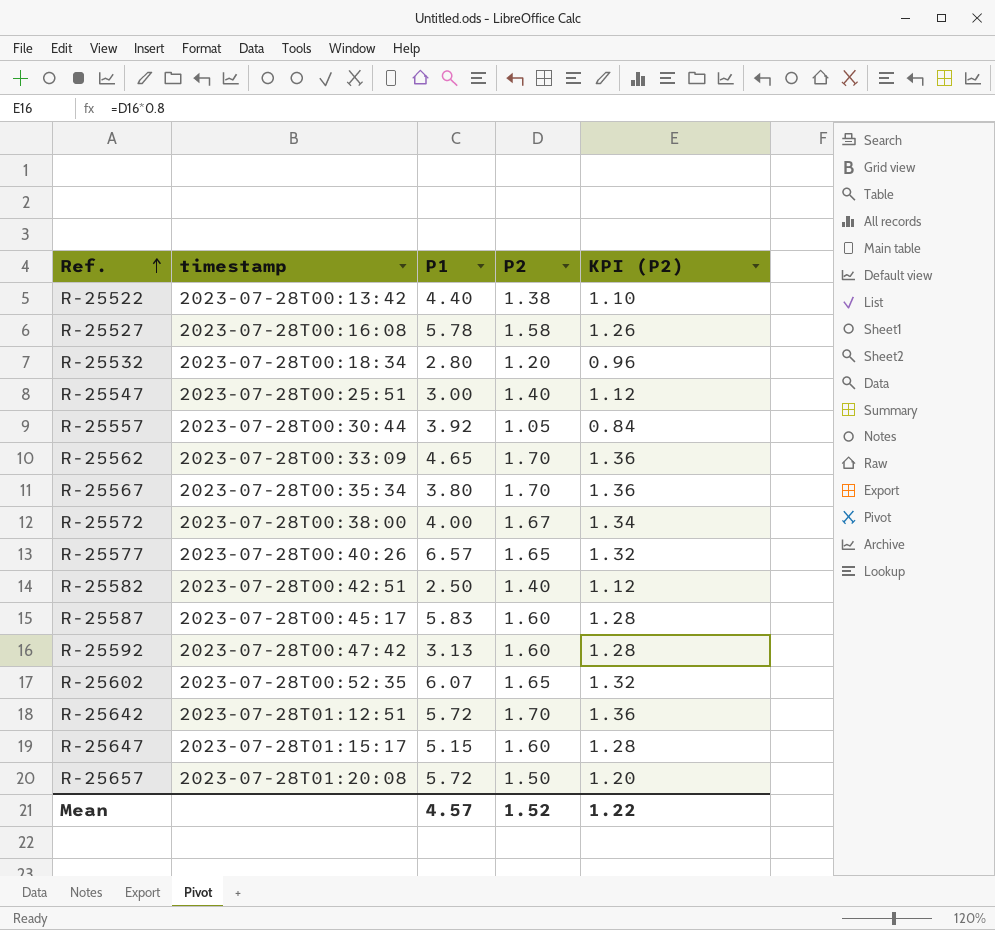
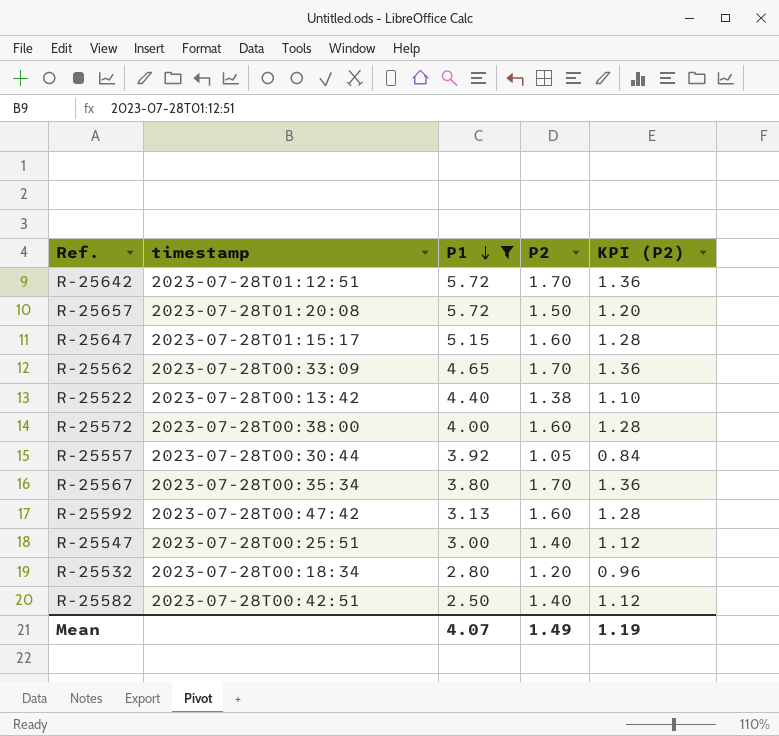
filter: none -> P1 <= 5.72
row order: Ref. ascending -> P1 descending
R-25572 | P2: 1.67 -> 1.60
R-25572 | KPI (P2): 1.34 -> 1.28
Mean | P1: 4.57 -> 4.07
Mean | P2: 1.52 -> 1.49
Mean | KPI (P2): 1.22 -> 1.19

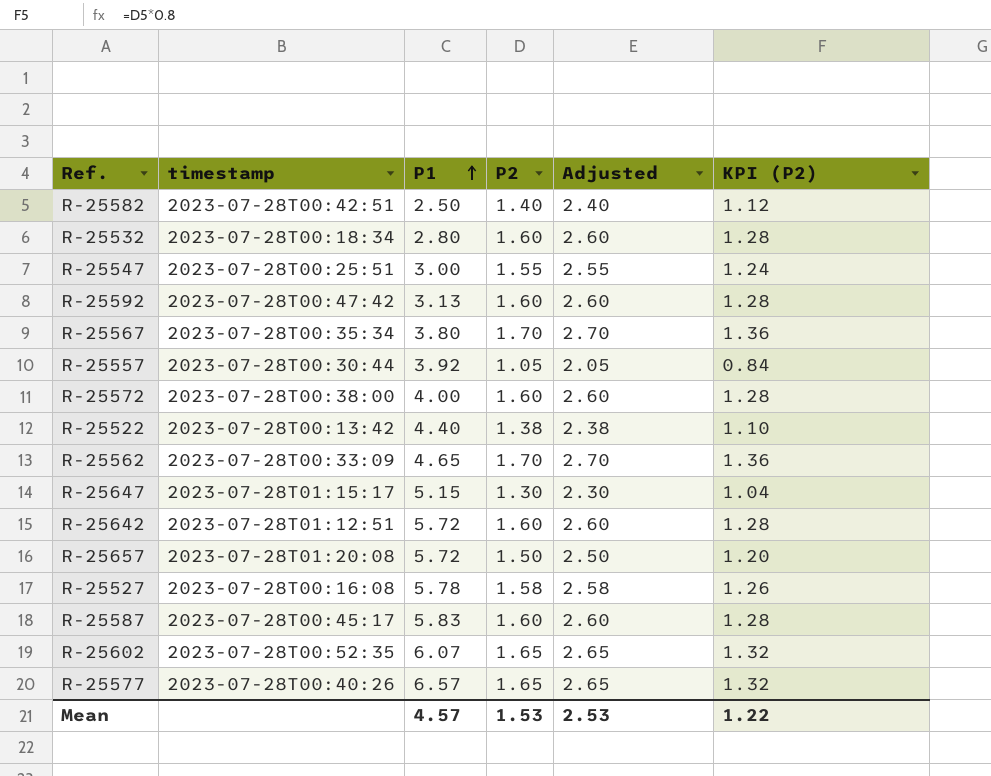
filter: P1 <= 5.72 -> none
row order: P1 descending -> P1 ascending
column Adjusted | formula: none -> [P2] + 1
R-25532 | P2: 1.20 -> 1.60
R-25532 | KPI (P2): 0.96 -> 1.28
R-25547 | P2: 1.40 -> 1.55
R-25547 | KPI (P2): 1.12 -> 1.24
R-25647 | P2: 1.60 -> 1.30
R-25647 | KPI (P2): 1.28 -> 1.04
R-25642 | P2: 1.70 -> 1.60
R-25642 | KPI (P2): 1.36 -> 1.28
Mean | P1: 4.07 -> 4.57
Mean | P2: 1.49 -> 1.53
Mean | KPI (P2): 1.19 -> 1.22

